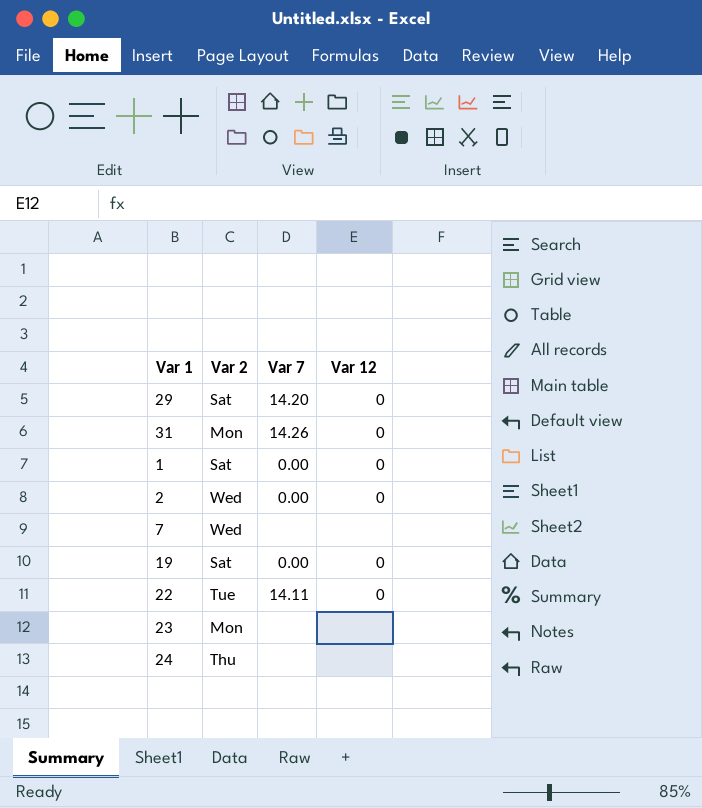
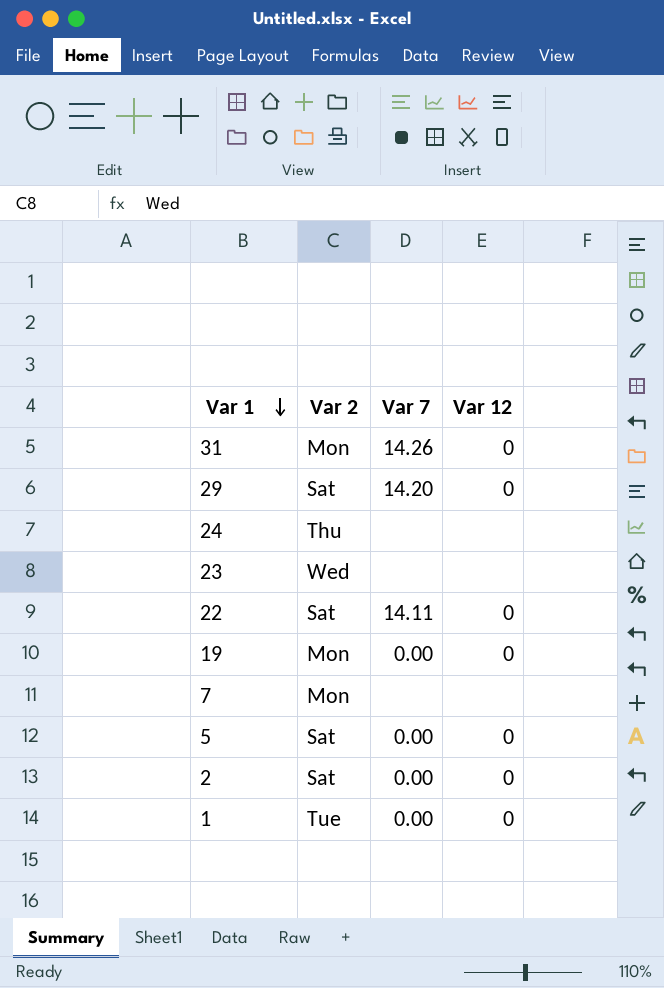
row order: none -> Var 1 descending
23 | Var 2: Mon -> Wed
22 | Var 2: Tue -> Sat
19 | Var 2: Sat -> Mon
7 | Var 2: Wed -> Mon
row 5: none -> Sat | 0.00 | 0
2 | Var 2: Wed -> Sat
1 | Var 2: Sat -> Tue

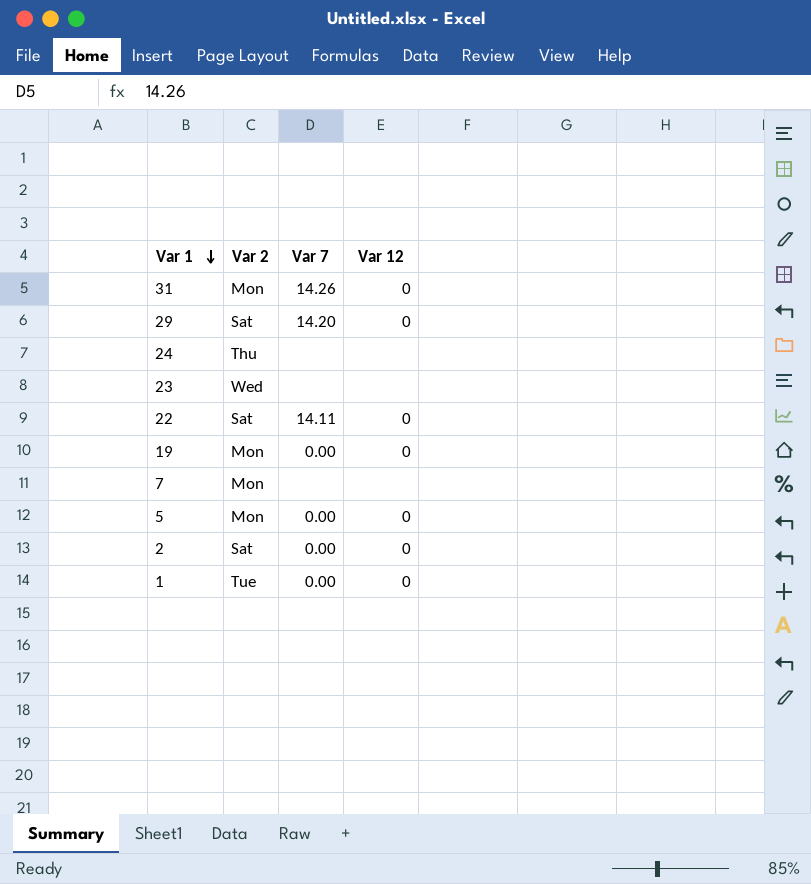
5 | Var 2: Sat -> Mon

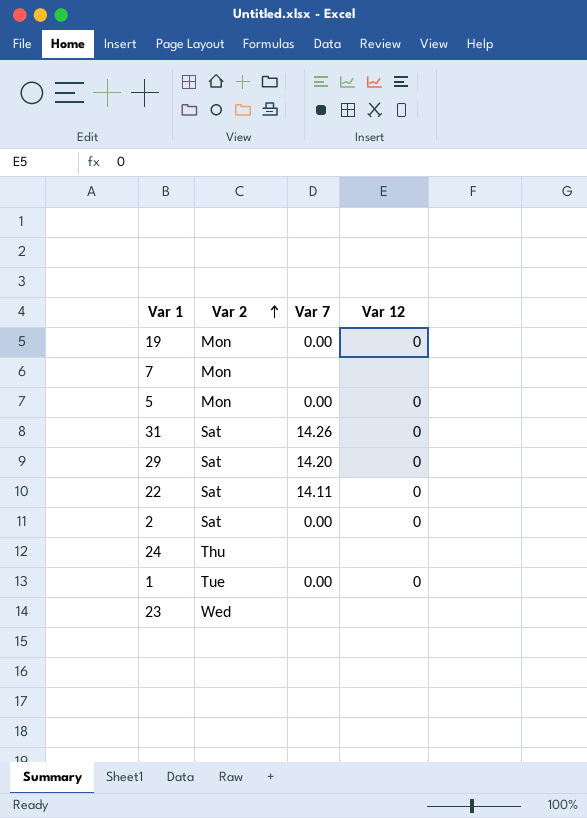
row order: Var 1 descending -> Var 2 ascending
31 | Var 2: Mon -> Sat

